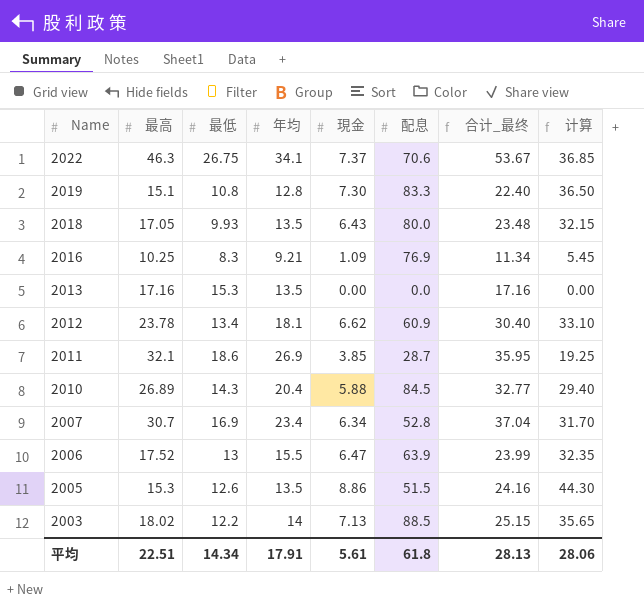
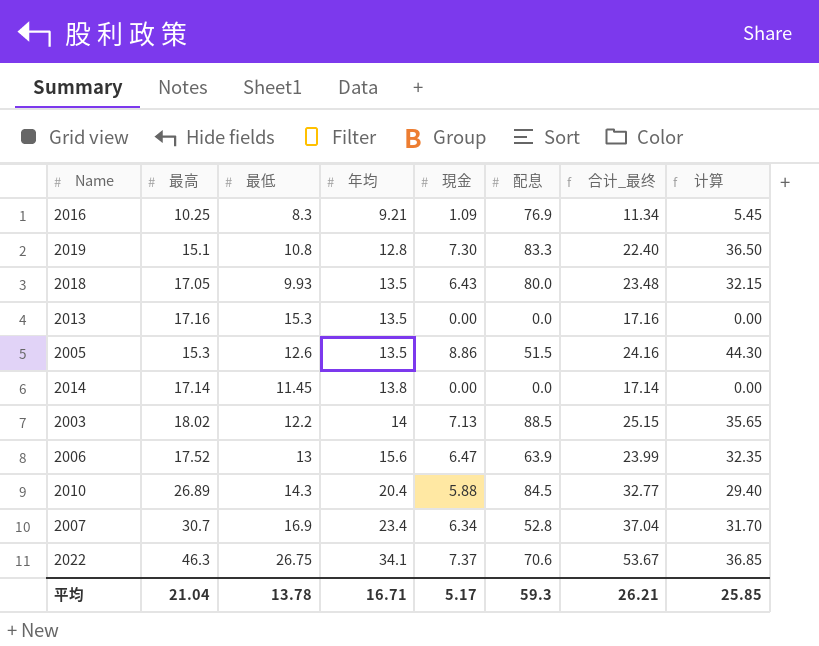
row order: Name descending -> 年均 ascending
row 2012: 23.78 | 13.4 | 18.1 | 6.62 | 60.9 | 30.40 | 33.10 -> none
row 2011: 32.1 | 18.6 | 26.9 | 3.85 | 28.7 | 35.95 | 19.25 -> none
row 2014: none -> 17.14 | 11.45 | 13.8 | 0.00 | 0.0 | 17.14 | 0.00
2006 | 年均: 15.5 -> 15.6
平均 | 最高: 22.51 -> 21.04
平均 | 最低: 14.34 -> 13.78
平均 | 年均: 17.91 -> 16.71
平均 | 現金: 5.61 -> 5.17
平均 | 配息: 61.8 -> 59.3
平均 | 合计_最终: 28.13 -> 26.21
平均 | 计算: 28.06 -> 25.85

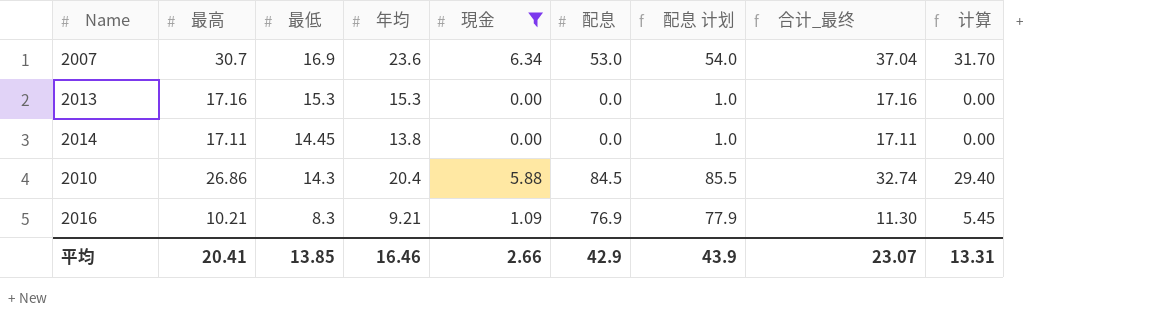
filter: none -> 現金 <= 6.34
row order: 年均 ascending -> 最低 descending
column 配息 计划 | formula: none -> [配息] + 1
2007 | 年均: 23.4 -> 23.6
2007 | 配息: 52.8 -> 53.0
2013 | 年均: 13.5 -> 15.3
2014 | 最高: 17.14 -> 17.11
2014 | 最低: 11.45 -> 14.45
2014 | 合计_最终: 17.14 -> 17.11
2010 | 最高: 26.89 -> 26.86
2010 | 合计_最终: 32.77 -> 32.74
2016 | 最高: 10.25 -> 10.21
2016 | 合计_最终: 11.34 -> 11.30
平均 | 最高: 21.04 -> 20.41
平均 | 最低: 13.78 -> 13.85
平均 | 年均: 16.71 -> 16.46
平均 | 現金: 5.17 -> 2.66
平均 | 配息: 59.3 -> 42.9
平均 | 合计_最终: 26.21 -> 23.07
平均 | 计算: 25.85 -> 13.31

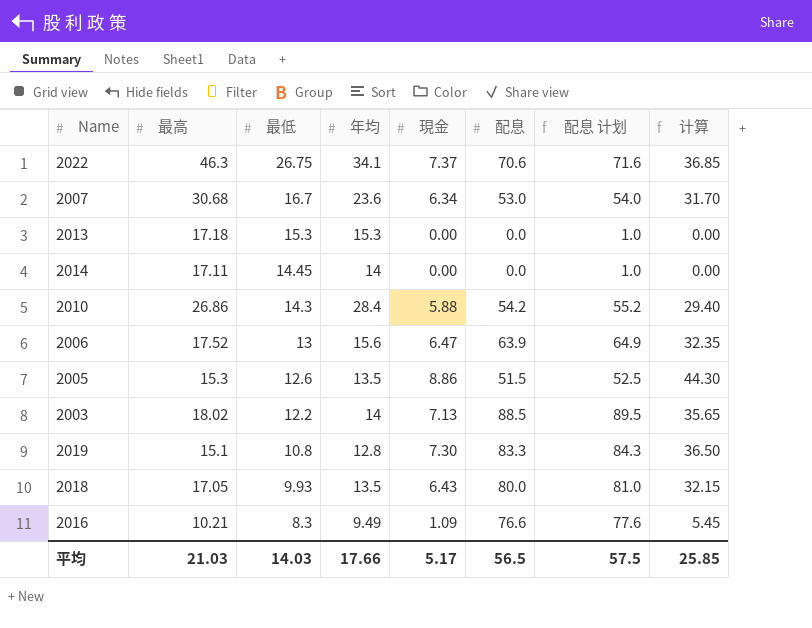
filter: 現金 <= 6.34 -> none
column 合计_最终 | formula: [最高] + [現金] -> none
2007 | 最高: 30.7 -> 30.68
2007 | 最低: 16.9 -> 16.7
2013 | 最高: 17.16 -> 17.18
2014 | 年均: 13.8 -> 14
2010 | 年均: 20.4 -> 28.4
2010 | 配息: 84.5 -> 54.2
2010 | 配息 计划: 85.5 -> 55.2
2016 | 年均: 9.21 -> 9.49
2016 | 配息: 76.9 -> 76.6
2016 | 配息 计划: 77.9 -> 77.6
平均 | 最高: 20.41 -> 21.03
平均 | 最低: 13.85 -> 14.03
平均 | 年均: 16.46 -> 17.66
平均 | 現金: 2.66 -> 5.17
平均 | 配息: 42.9 -> 56.5
平均 | 配息 计划: 43.9 -> 57.5
平均 | 计算: 13.31 -> 25.85

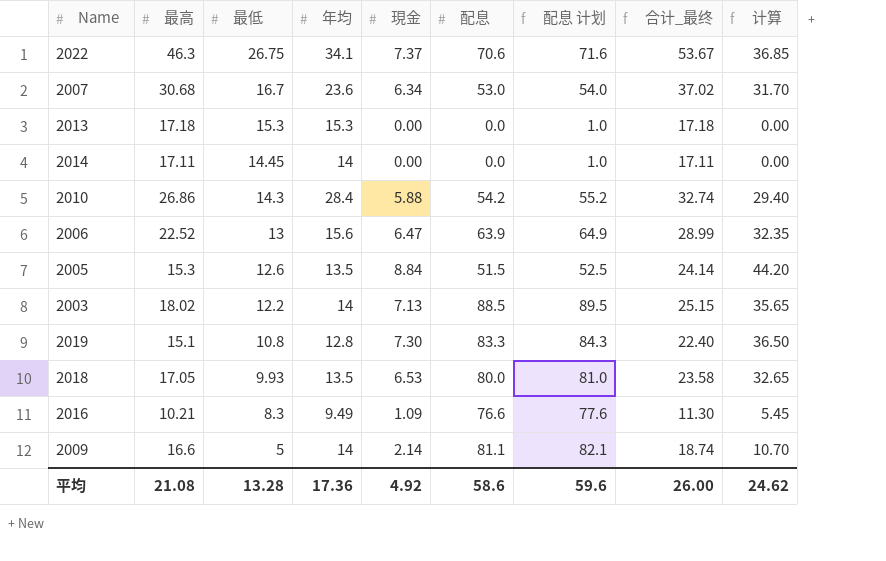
column 合计_最终 | formula: none -> [最高] + [現金]
2006 | 最高: 17.52 -> 22.52
2005 | 現金: 8.86 -> 8.84
2005 | 计算: 44.30 -> 44.20
2018 | 現金: 6.43 -> 6.53
2018 | 计算: 32.15 -> 32.65
row 2009: none -> 16.6 | 5 | 14 | 2.14 | 81.1 | 82.1 | 18.74 | 10.70
平均 | 最高: 21.03 -> 21.08
平均 | 最低: 14.03 -> 13.28
平均 | 年均: 17.66 -> 17.36
平均 | 現金: 5.17 -> 4.92
平均 | 配息: 56.5 -> 58.6
平均 | 配息 计划: 57.5 -> 59.6
平均 | 计算: 25.85 -> 24.62

